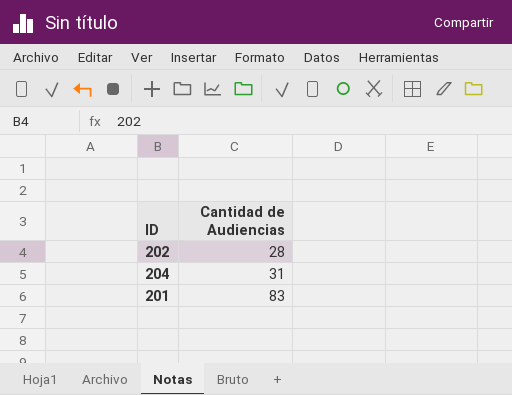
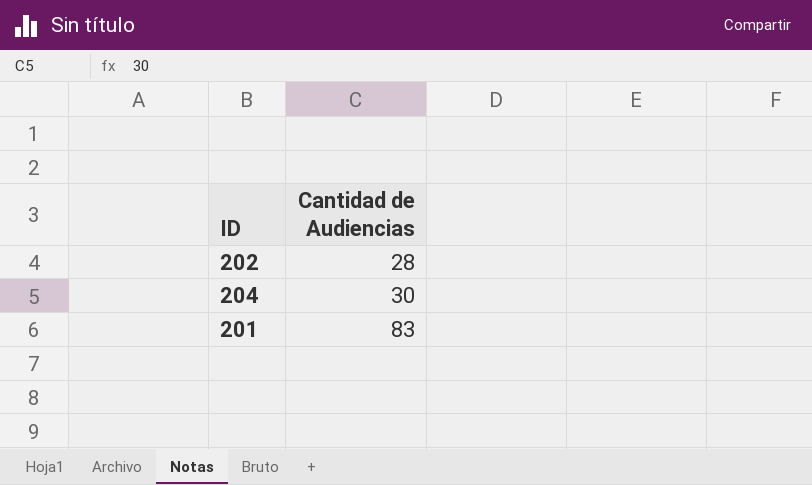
204 | Cantidad de Audiencias: 31 -> 30

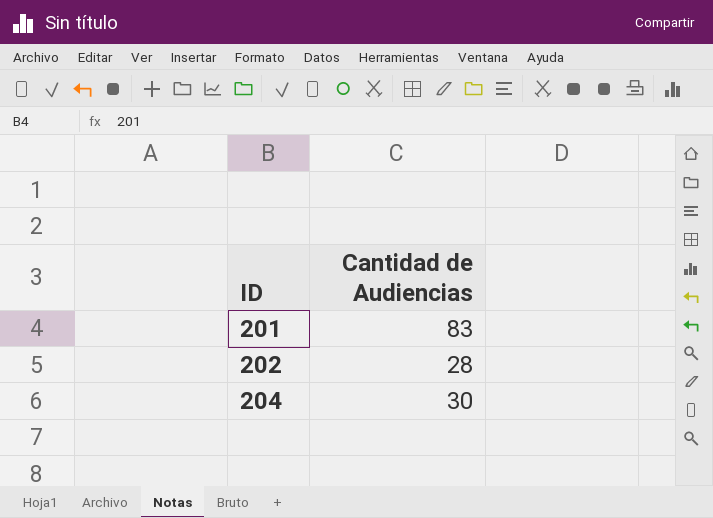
row order: Cantidad de Audiencias ascending -> ID ascending

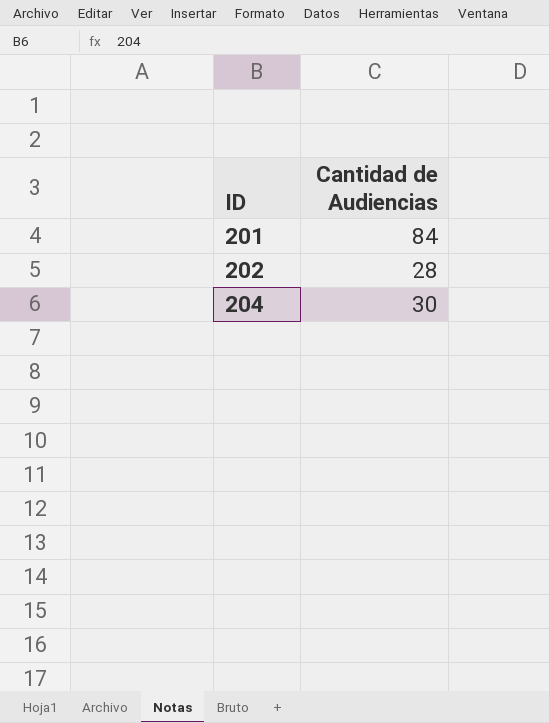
201 | Cantidad de Audiencias: 83 -> 84

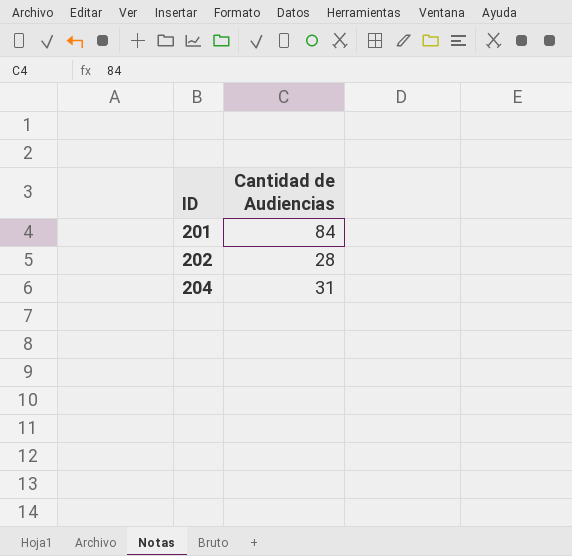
204 | Cantidad de Audiencias: 30 -> 31

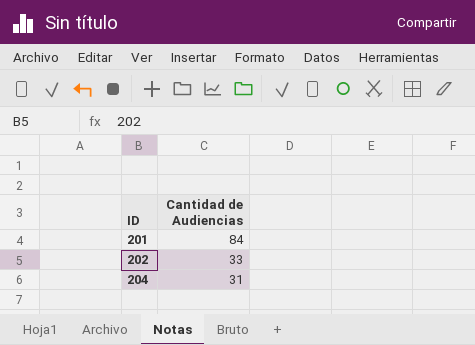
202 | Cantidad de Audiencias: 28 -> 33

